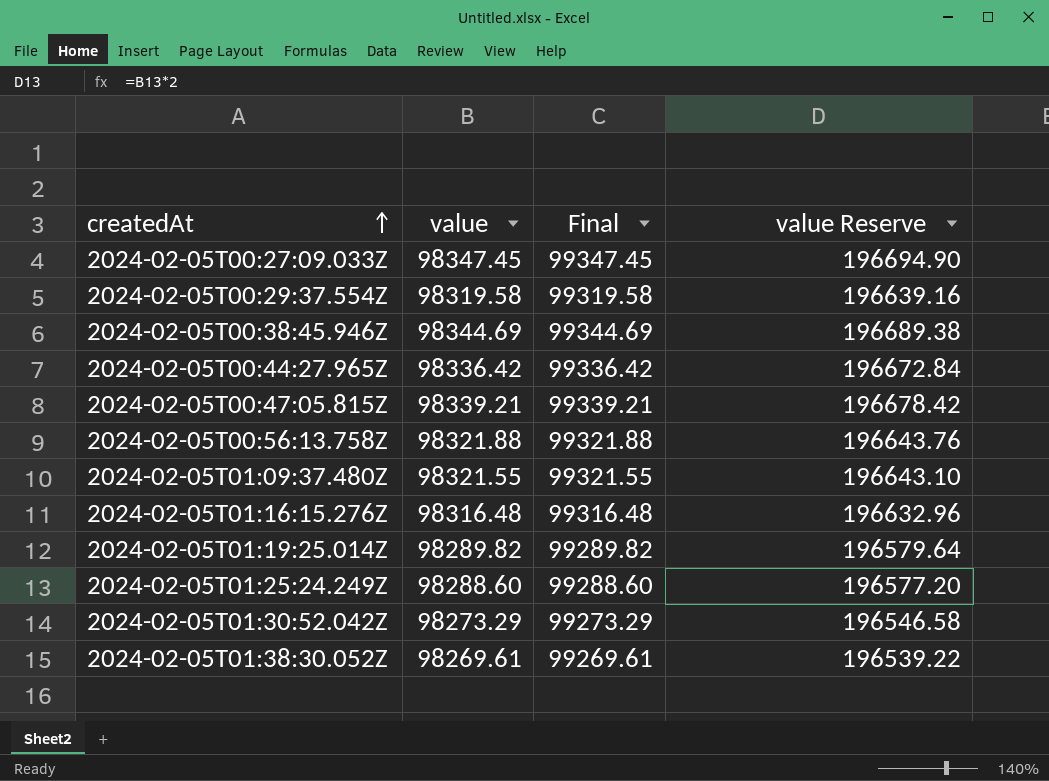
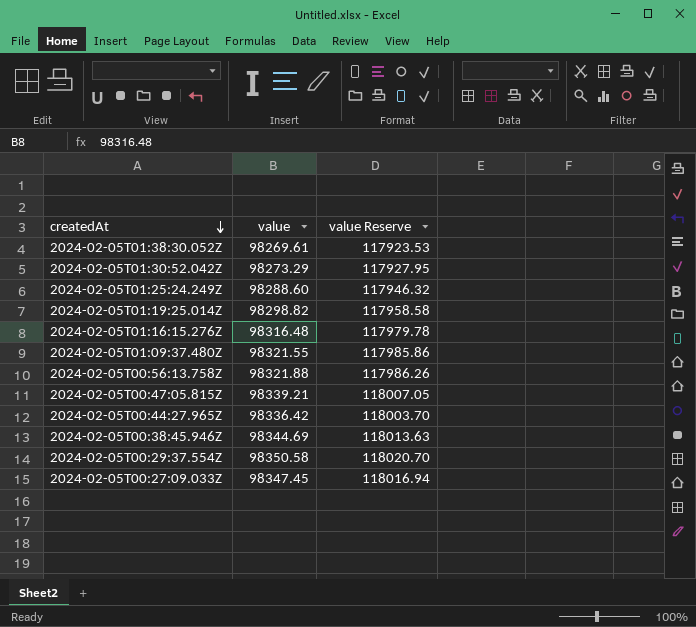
row order: createdAt ascending -> createdAt descending
column Final | formula: [value] + 1000 -> none
column value Reserve | formula: [value] * 2 -> [value] * 1.2
2024-02-05T01:19:25.014Z | value: 98289.82 -> 98298.82
2024-02-05T00:29:37.554Z | value: 98319.58 -> 98350.58

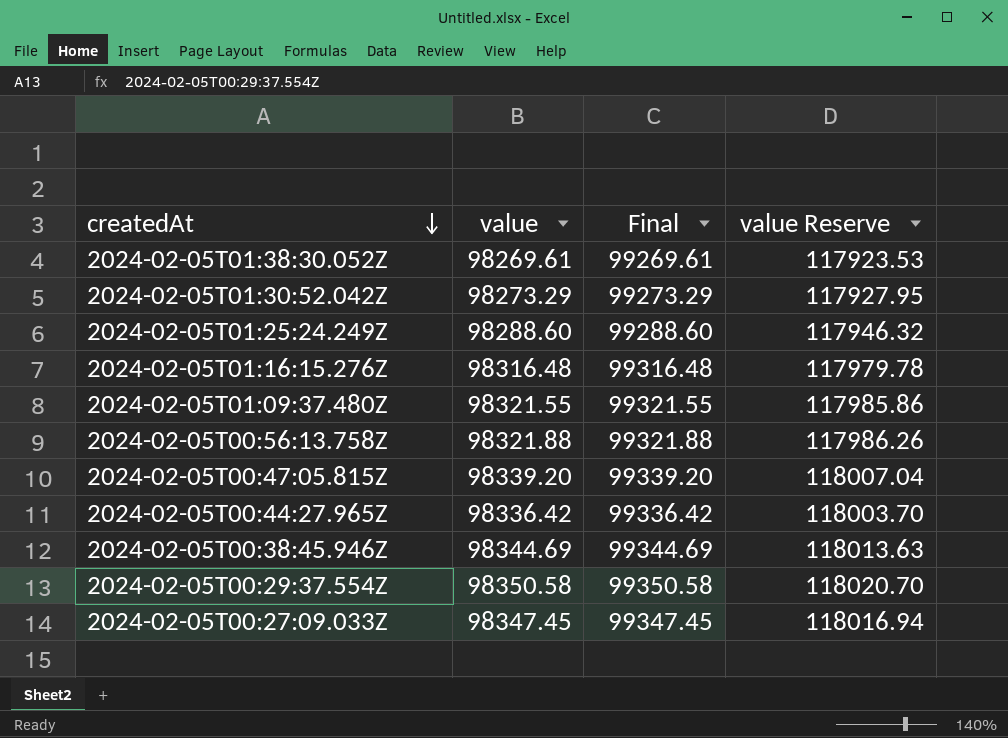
column Final | formula: none -> [value] + 1000
row 2024-02-05T01:19:25.014Z: 98298.82 | 117958.58 -> none
2024-02-05T00:47:05.815Z | value: 98339.21 -> 98339.20
2024-02-05T00:47:05.815Z | value Reserve: 118007.05 -> 118007.04

